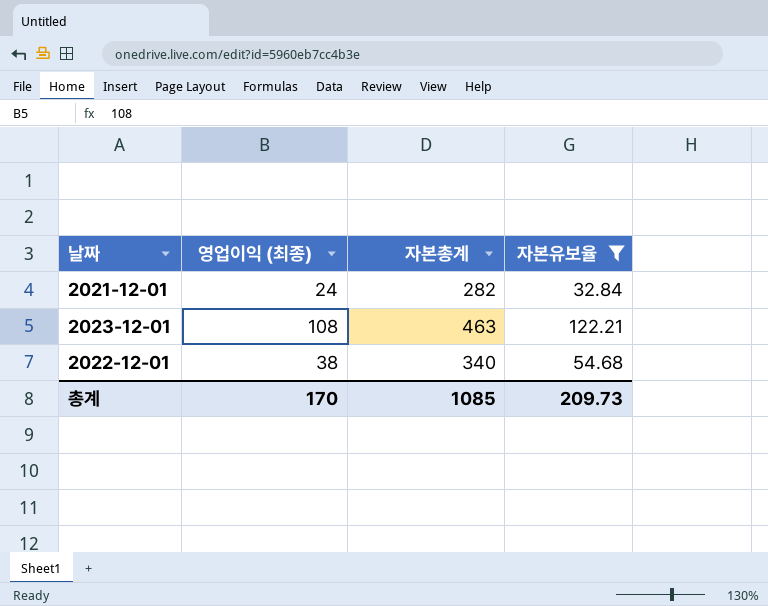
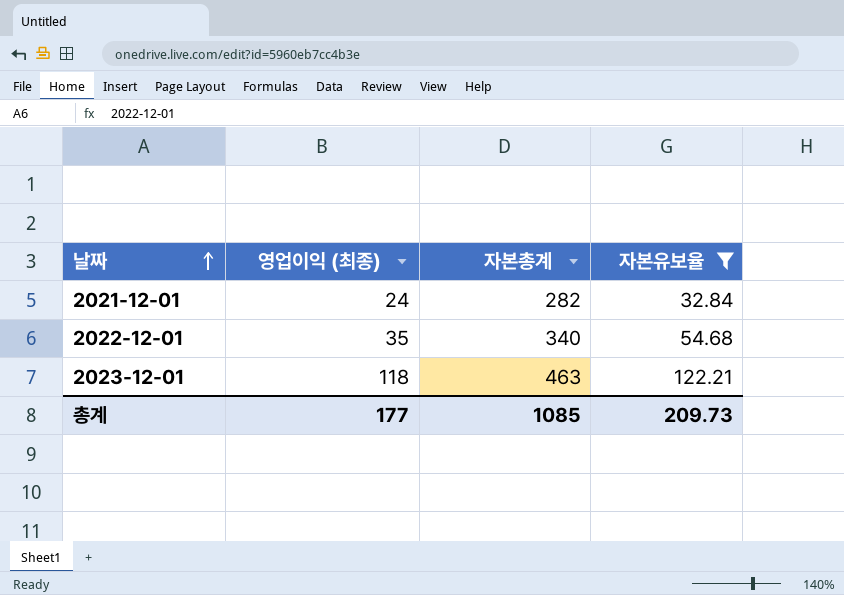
row order: none -> 날짜 ascending
2022-12-01 | 영업이익 (최종): 38 -> 35
2023-12-01 | 영업이익 (최종): 108 -> 118
총계 | 영업이익 (최종): 170 -> 177

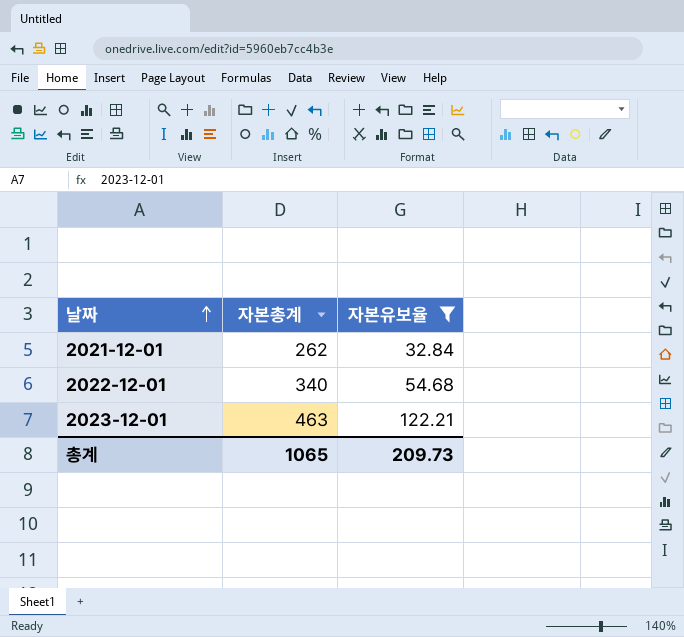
column 영업이익 (최종) | position: 2 -> none
2021-12-01 | 자본총계: 282 -> 262
총계 | 자본총계: 1085 -> 1065

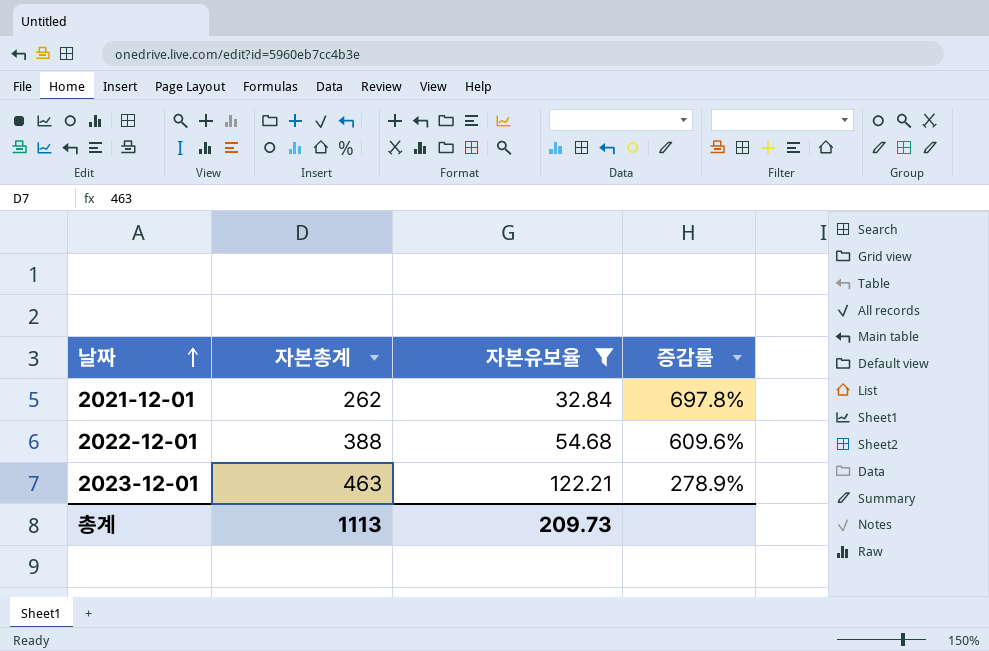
column 증감률 | formula: none -> ([자본총계] - [자본유보율]) / [자본유보율]
2022-12-01 | 자본총계: 340 -> 388
총계 | 자본총계: 1065 -> 1113

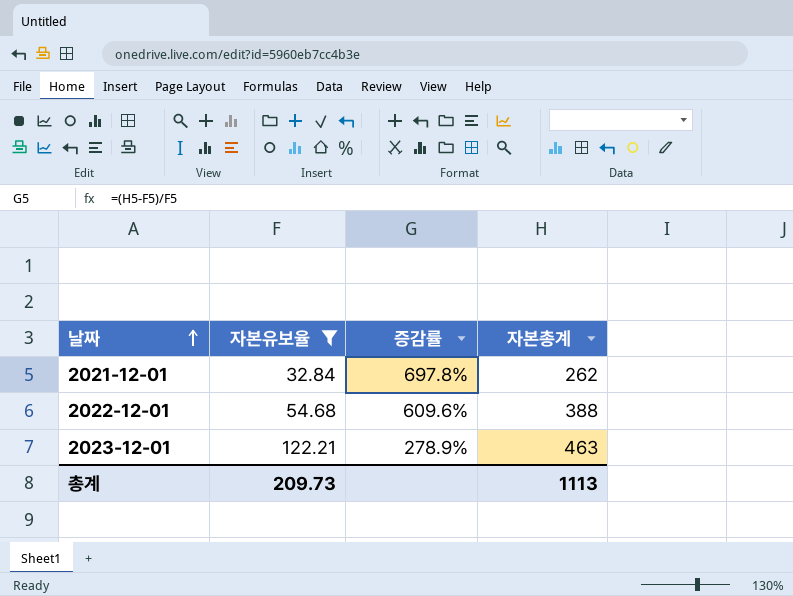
column 자본총계 | position: 2 -> 4

